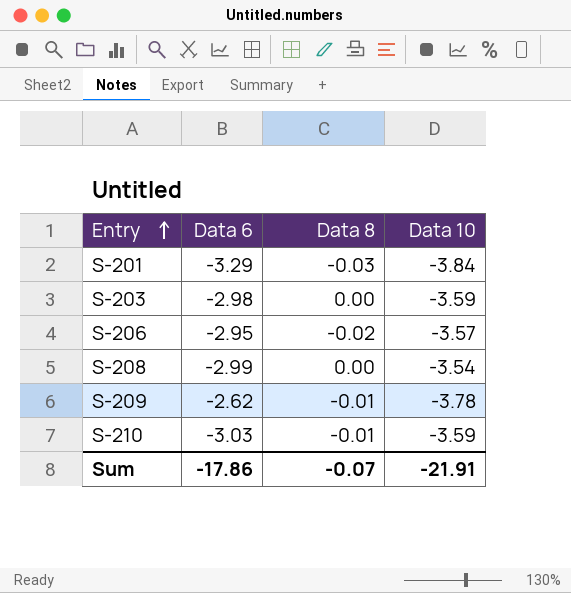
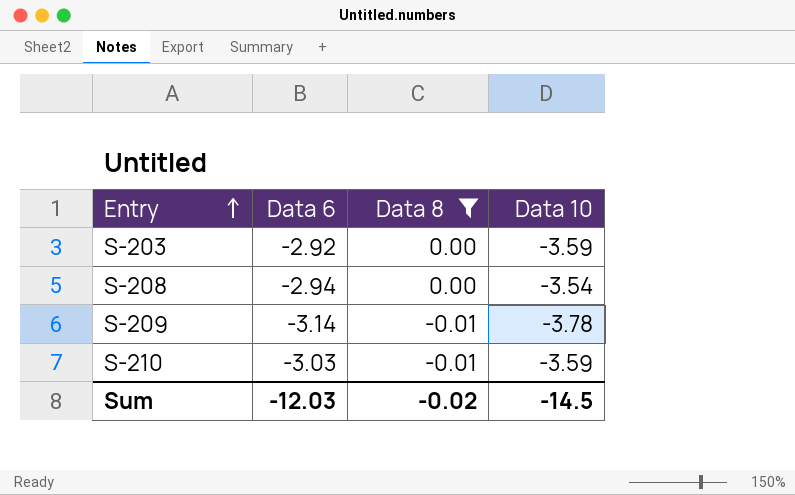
filter: none -> Data 8 >= -0.01
S-203 | Data 6: -2.98 -> -2.92
S-208 | Data 6: -2.99 -> -2.94
S-209 | Data 6: -2.62 -> -3.14
Sum | Data 6: -17.86 -> -12.03
Sum | Data 8: -0.07 -> -0.02
Sum | Data 10: -21.91 -> -14.5

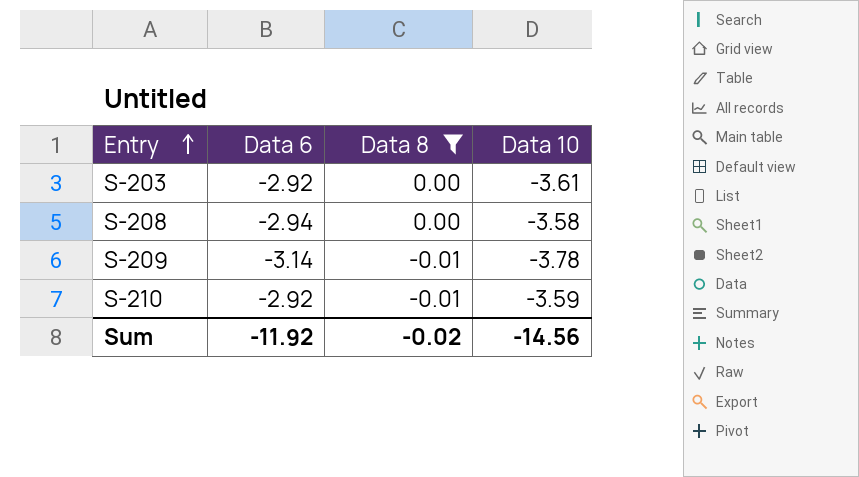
S-203 | Data 10: -3.59 -> -3.61
S-208 | Data 10: -3.54 -> -3.58
S-210 | Data 6: -3.03 -> -2.92
Sum | Data 6: -12.03 -> -11.92
Sum | Data 10: -14.5 -> -14.56

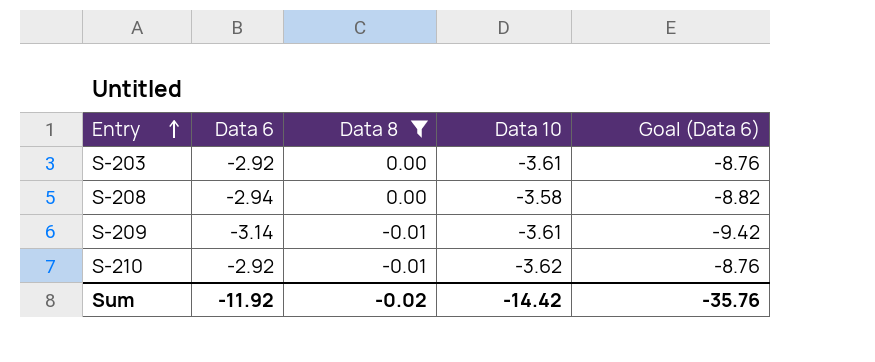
column Goal (Data 6) | formula: none -> [Data 6] * 3
S-209 | Data 10: -3.78 -> -3.61
S-210 | Data 10: -3.59 -> -3.62
Sum | Data 10: -14.56 -> -14.42

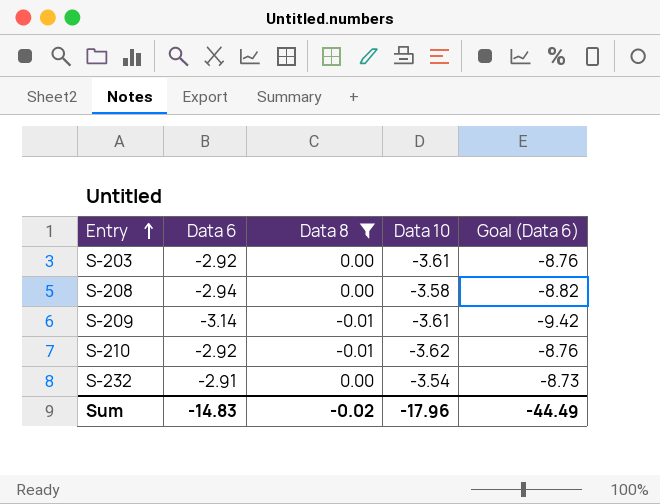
row S-232: none -> -2.91 | 0.00 | -3.54 | -8.73
Sum | Data 6: -11.92 -> -14.83
Sum | Data 10: -14.42 -> -17.96
Sum | Goal (Data 6): -35.76 -> -44.49

